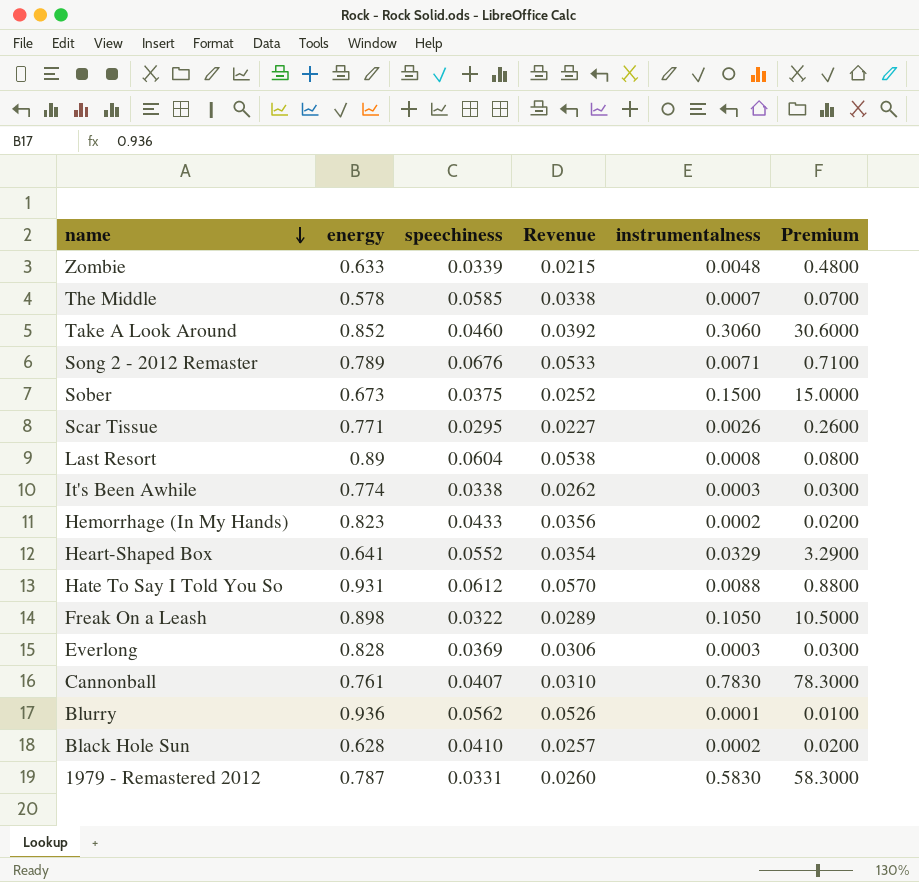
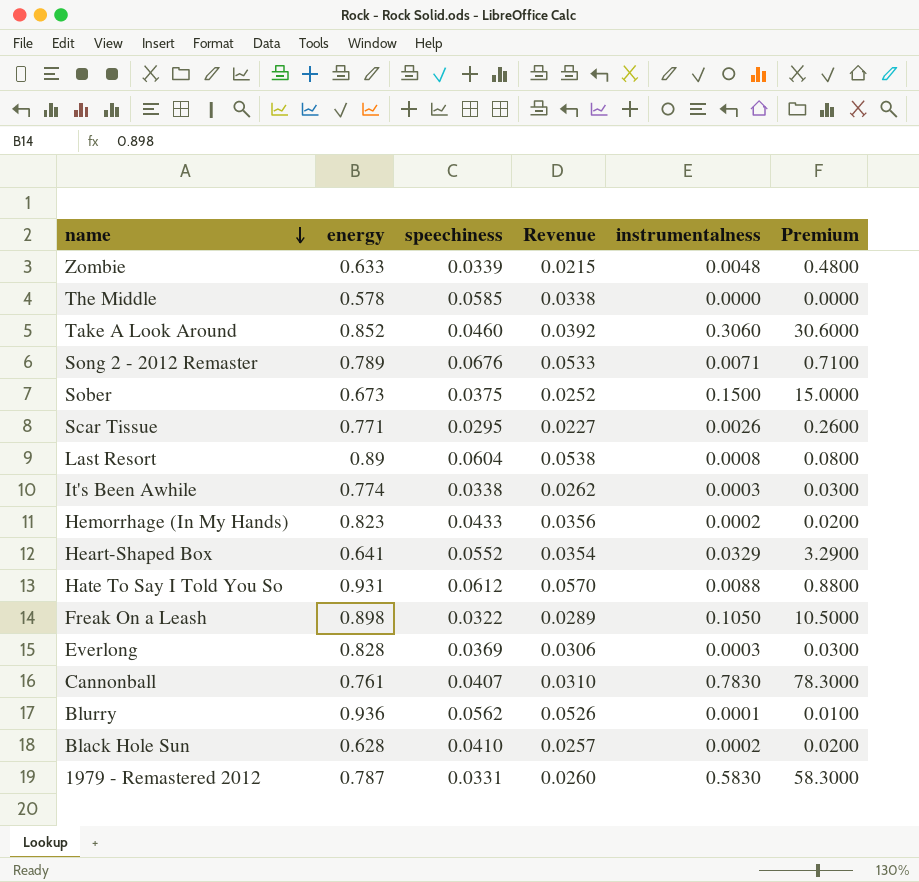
The Middle | instrumentalness: 0.0007 -> 0.0000
The Middle | Premium: 0.0700 -> 0.0000

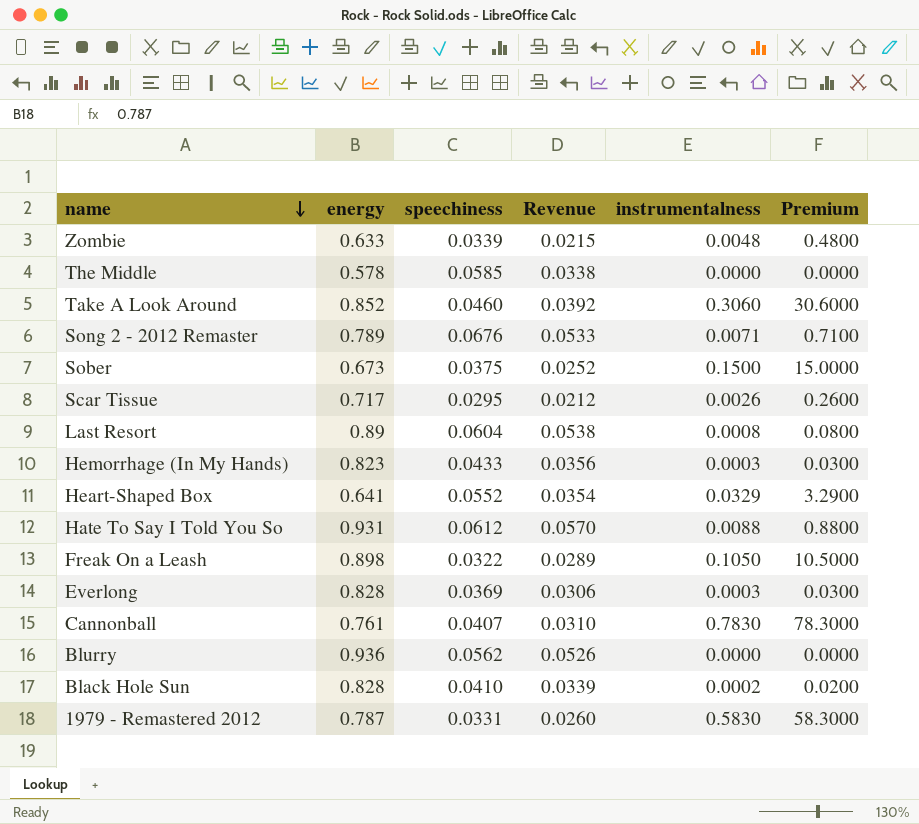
row It's Been Awhile: 0.774 | 0.0338 | 0.0262 | 0.0003 | 0.0300 -> none
Scar Tissue | energy: 0.771 -> 0.717
Scar Tissue | Revenue: 0.0227 -> 0.0212
Hemorrhage (In My Hands) | instrumentalness: 0.0002 -> 0.0003
Hemorrhage (In My Hands) | Premium: 0.0200 -> 0.0300
Blurry | instrumentalness: 0.0001 -> 0.0000
Blurry | Premium: 0.0100 -> 0.0000
Black Hole Sun | energy: 0.628 -> 0.828
Black Hole Sun | Revenue: 0.0257 -> 0.0339

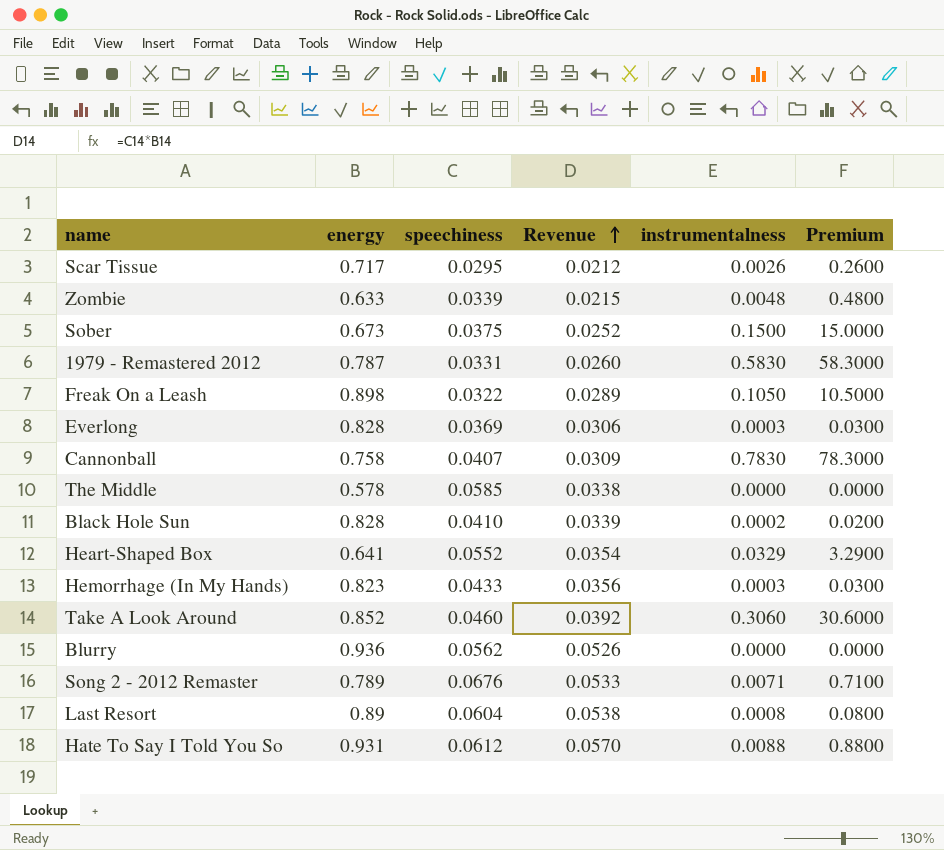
row order: name descending -> Revenue ascending
Cannonball | energy: 0.761 -> 0.758
Cannonball | Revenue: 0.0310 -> 0.0309

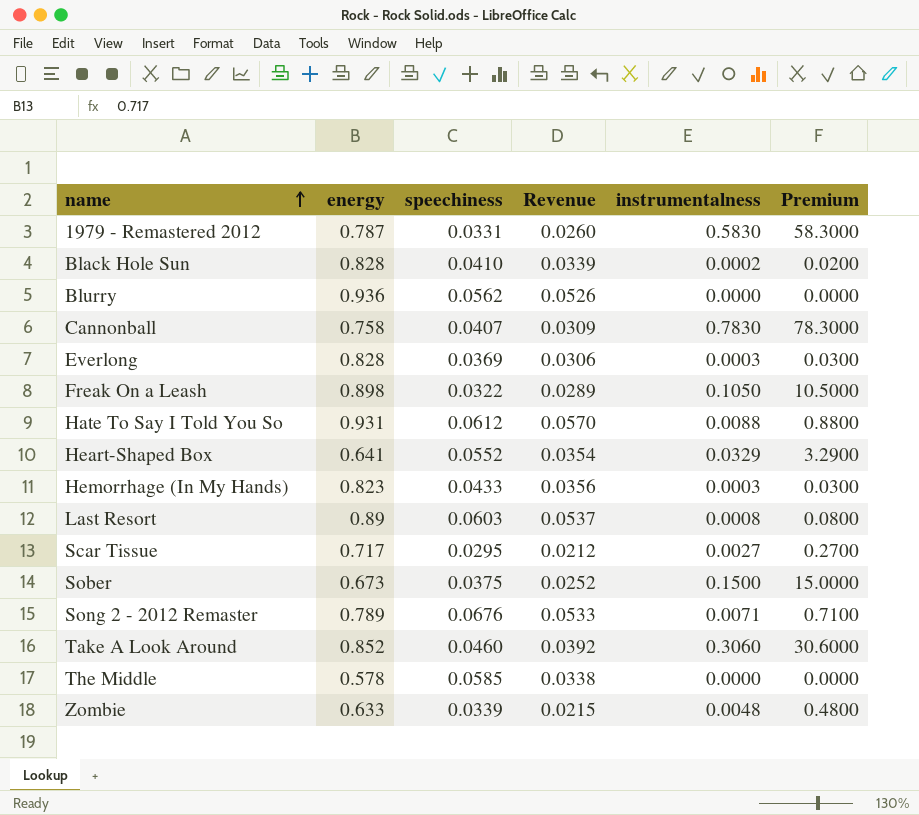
row order: Revenue ascending -> name ascending
Last Resort | speechiness: 0.0604 -> 0.0603
Last Resort | Revenue: 0.0538 -> 0.0537
Scar Tissue | instrumentalness: 0.0026 -> 0.0027
Scar Tissue | Premium: 0.2600 -> 0.2700

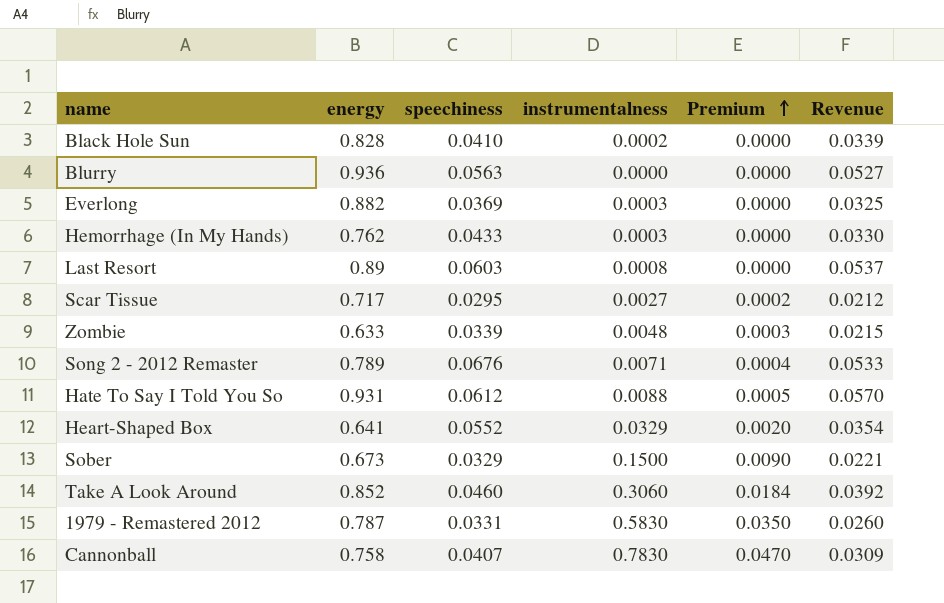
row order: name ascending -> Premium ascending
column Premium | formula: [instrumentalness] * 100 -> [instrumentalness] * 0.06
column Revenue | position: 4 -> 6
row Freak On a Leash: 0.898 | 0.0322 | 0.0289 | 0.1050 | 10.5000 -> none
row The Middle: 0.578 | 0.0585 | 0.0338 | 0.0000 | 0.0000 -> none
Blurry | speechiness: 0.0562 -> 0.0563
Blurry | Revenue: 0.0526 -> 0.0527
Everlong | energy: 0.828 -> 0.882
Everlong | Revenue: 0.0306 -> 0.0325
Hemorrhage (In My Hands) | energy: 0.823 -> 0.762
Hemorrhage (In My Hands) | Revenue: 0.0356 -> 0.0330
Sober | speechiness: 0.0375 -> 0.0329
Sober | Revenue: 0.0252 -> 0.0221

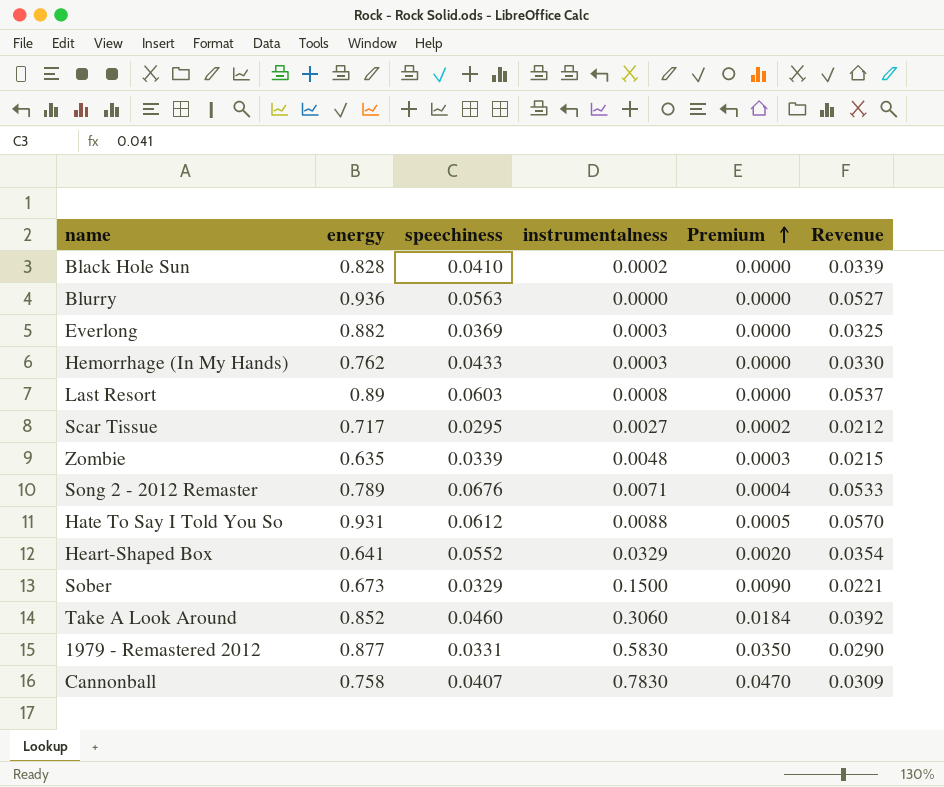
Zombie | energy: 0.633 -> 0.635
1979 - Remastered 2012 | energy: 0.787 -> 0.877
1979 - Remastered 2012 | Revenue: 0.0260 -> 0.0290

